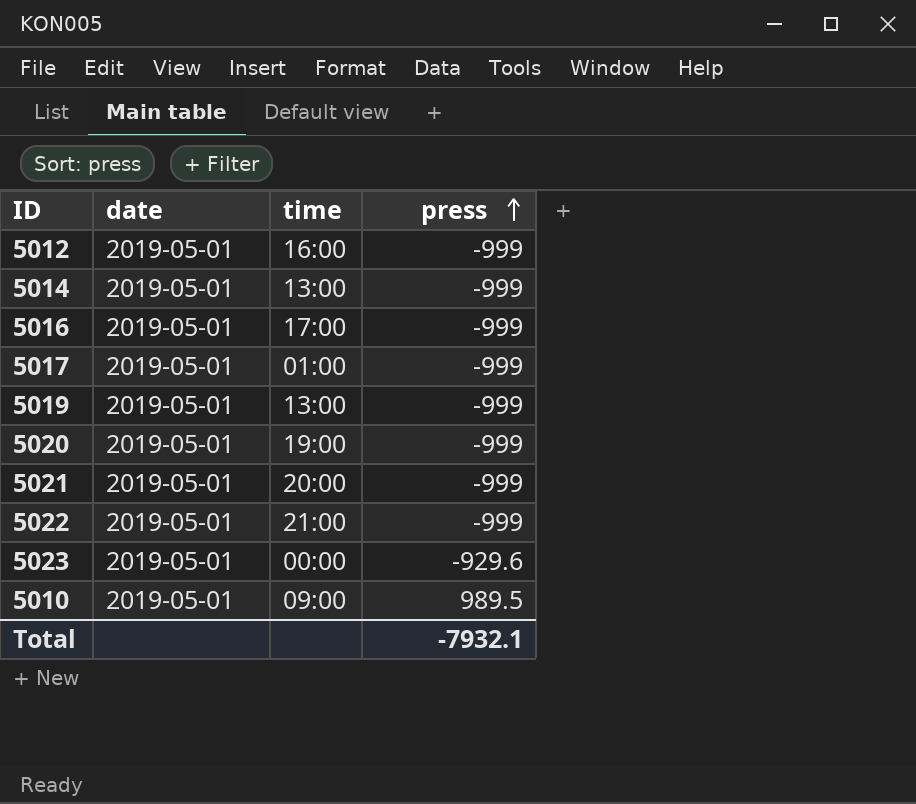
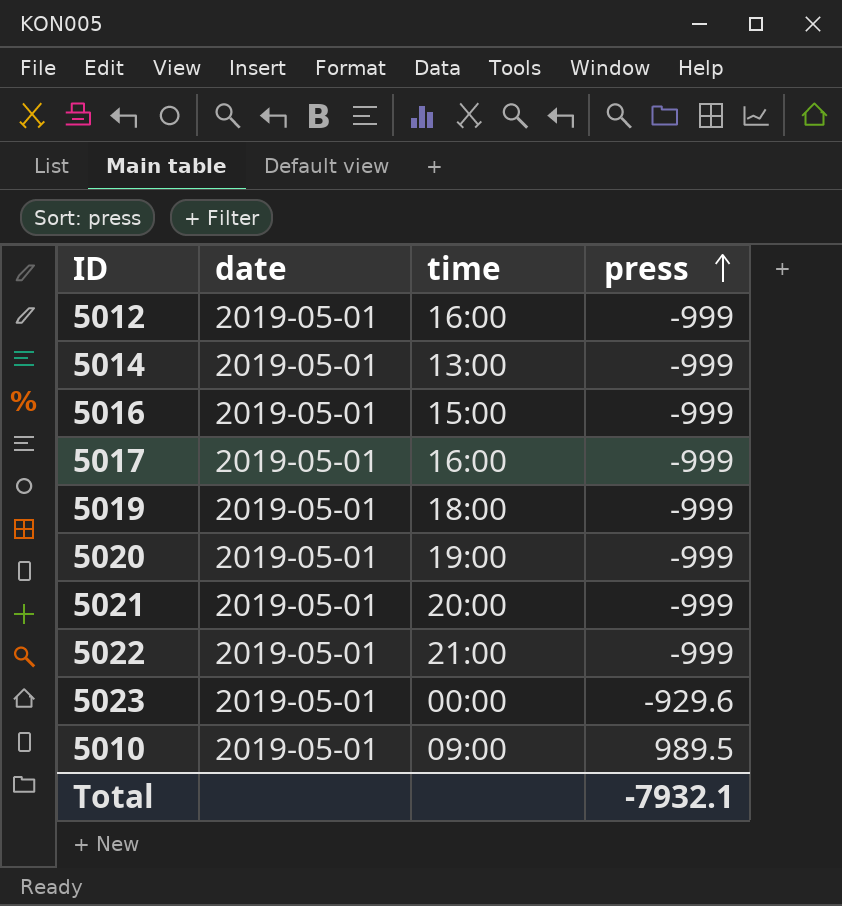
5016 | time: 17:00 -> 15:00
5017 | time: 01:00 -> 16:00
5019 | time: 13:00 -> 18:00

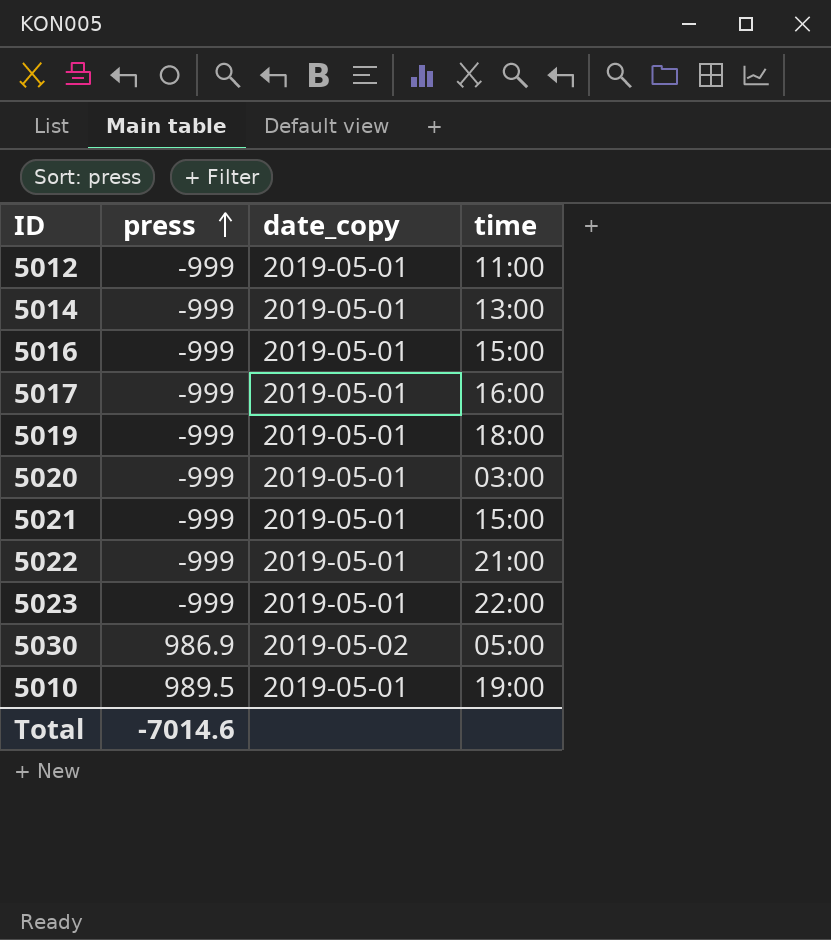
column press | position: 4 -> 2
column name: date -> date_copy
5012 | time: 16:00 -> 11:00
5020 | time: 19:00 -> 03:00
5021 | time: 20:00 -> 15:00
5023 | press: -929.6 -> -999
5023 | time: 00:00 -> 22:00
row 5030: none -> 986.9 | 2019-05-02 | 05:00
5010 | time: 09:00 -> 19:00
Total | press: -7932.1 -> -7014.6

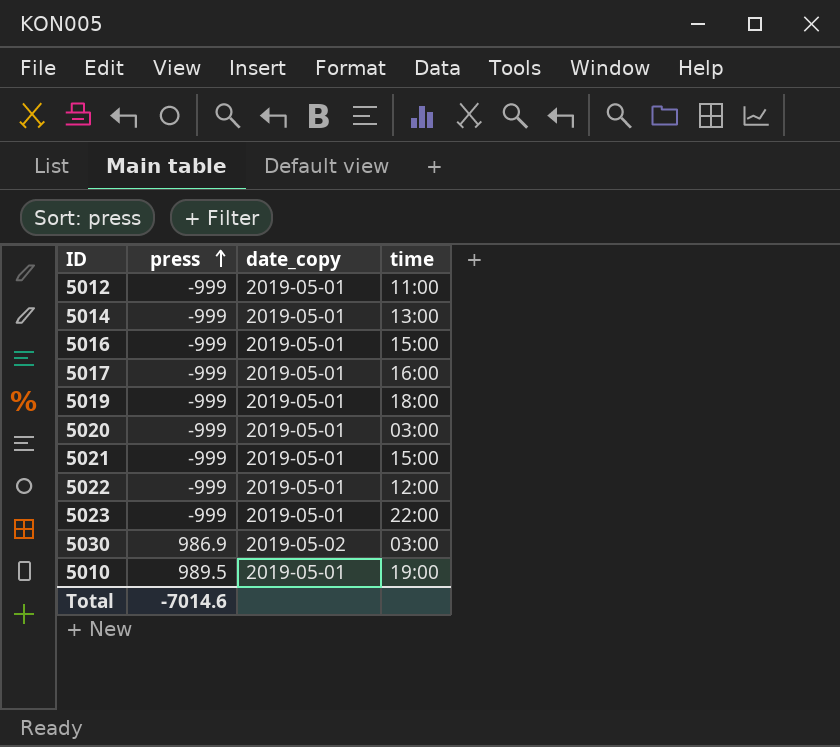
5022 | time: 21:00 -> 12:00
5030 | time: 05:00 -> 03:00

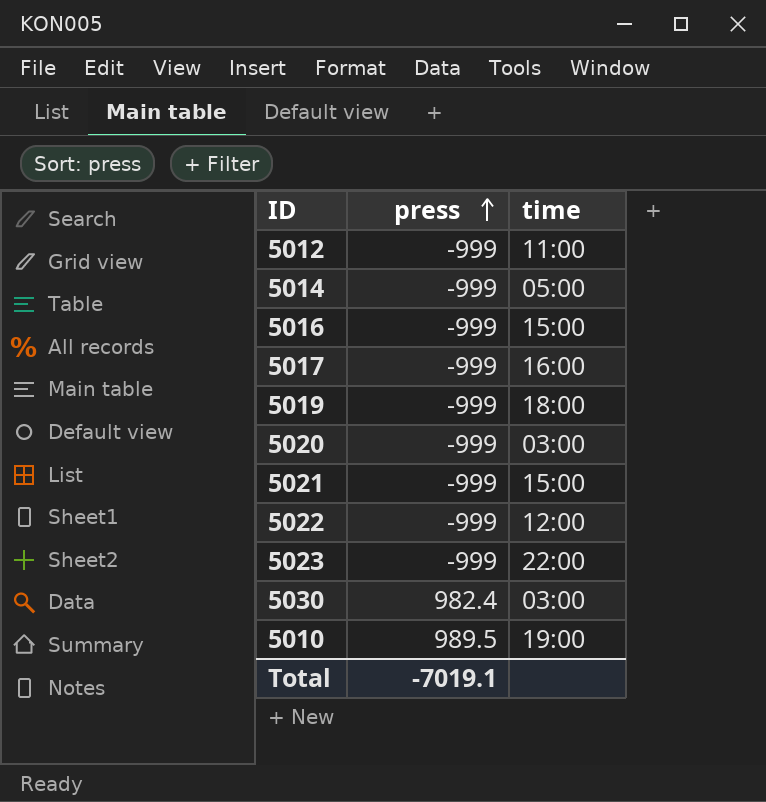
column date_copy | position: 3 -> none
5014 | time: 13:00 -> 05:00
5030 | press: 986.9 -> 982.4
Total | press: -7014.6 -> -7019.1

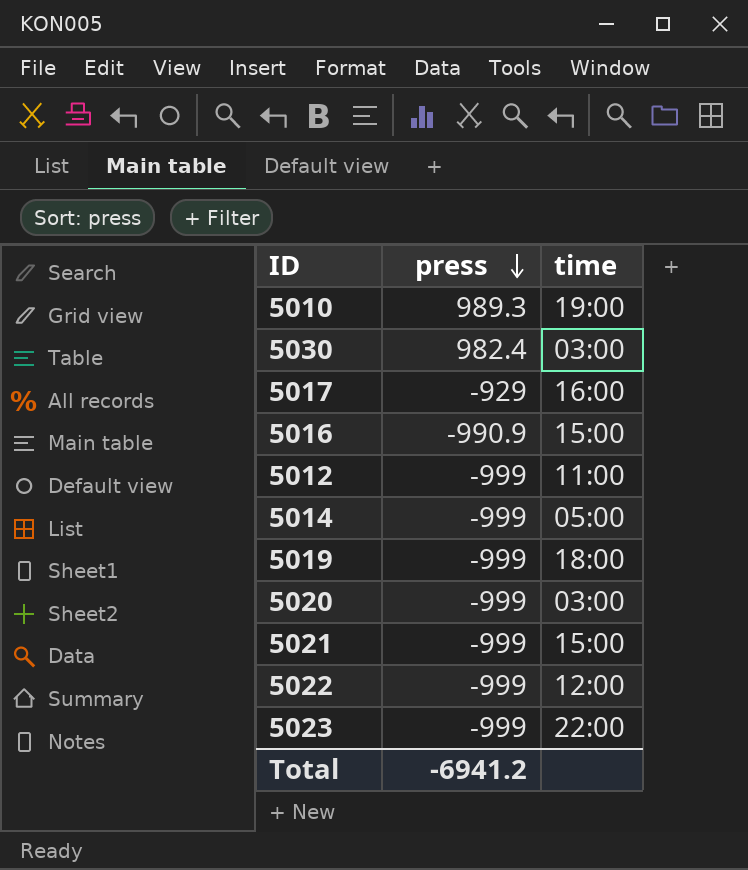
row order: press ascending -> press descending
5010 | press: 989.5 -> 989.3
5017 | press: -999 -> -929
5016 | press: -999 -> -990.9
Total | press: -7019.1 -> -6941.2

